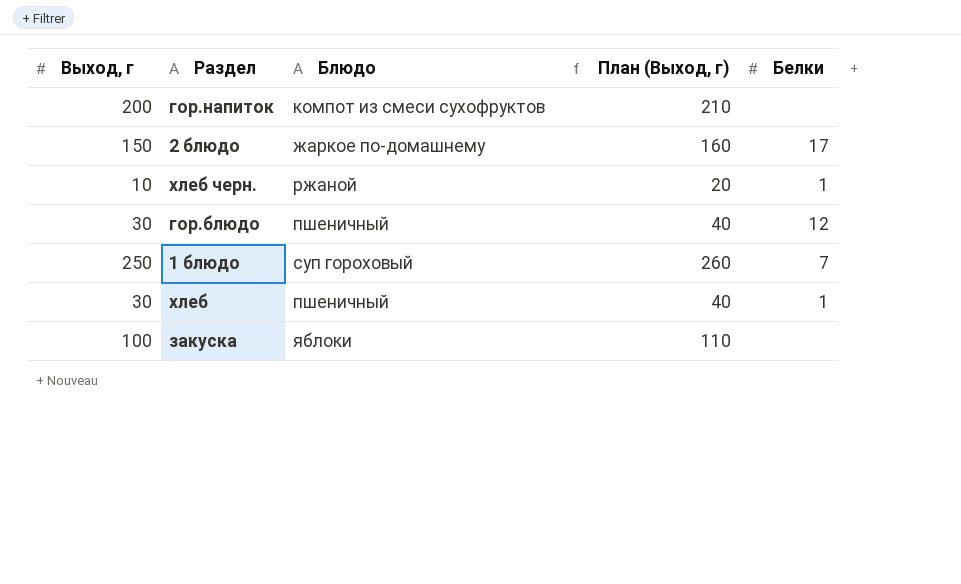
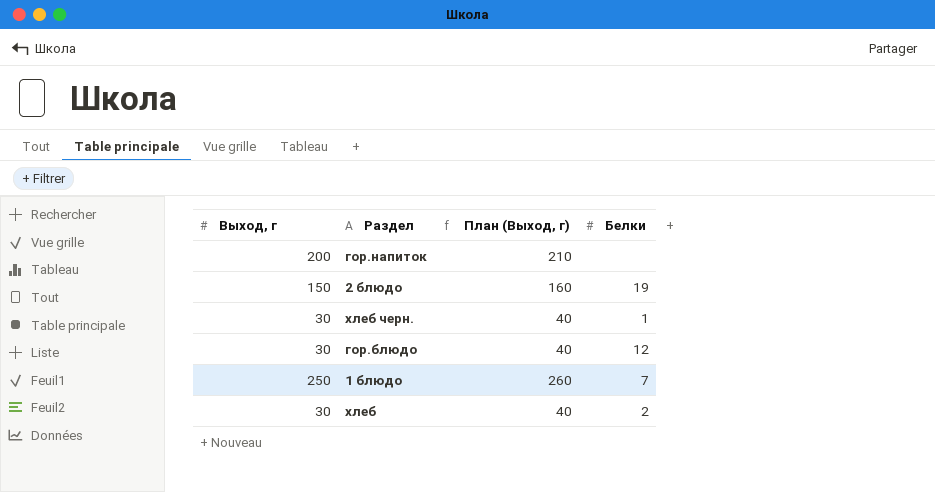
column Блюдо | position: 3 -> none
row закуска: 100 | яблоки | 110 | none -> none
2 блюдо | Белки: 17 -> 19
хлеб черн. | Выход, г: 10 -> 30
хлеб черн. | План (Выход, г): 20 -> 40
хлеб | Белки: 1 -> 2

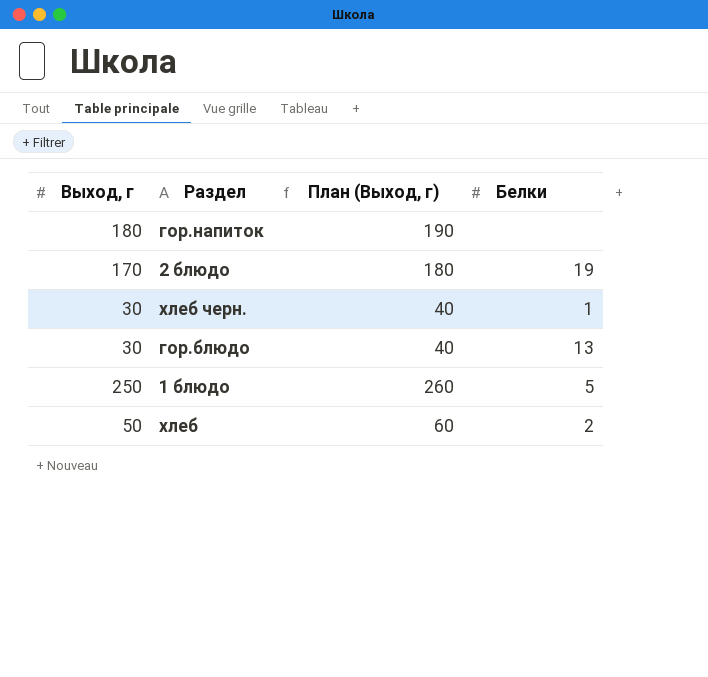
гор.напиток | Выход, г: 200 -> 180
гор.напиток | План (Выход, г): 210 -> 190
2 блюдо | Выход, г: 150 -> 170
2 блюдо | План (Выход, г): 160 -> 180
гор.блюдо | Белки: 12 -> 13
1 блюдо | Белки: 7 -> 5
хлеб | Выход, г: 30 -> 50
хлеб | План (Выход, г): 40 -> 60

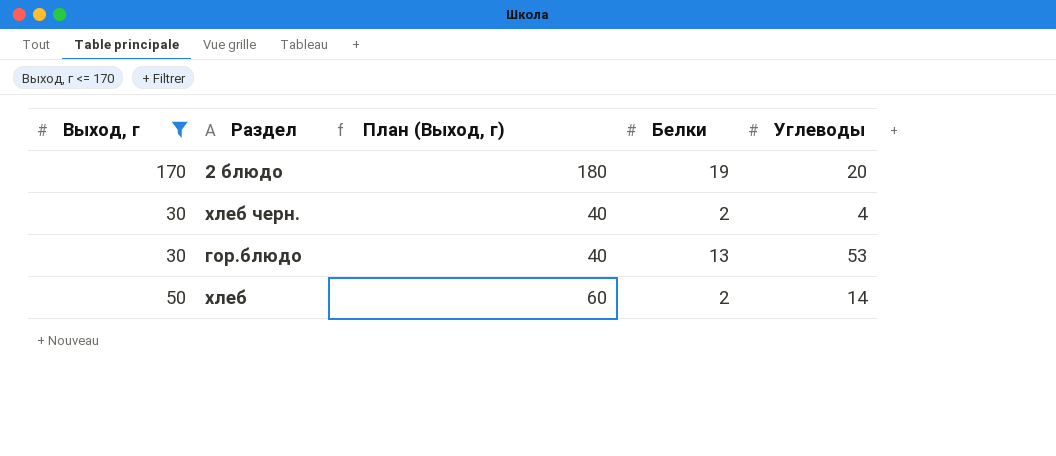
filter: none -> Выход, г <= 170
column Углеводы | position: none -> 5
хлеб черн. | Белки: 1 -> 2

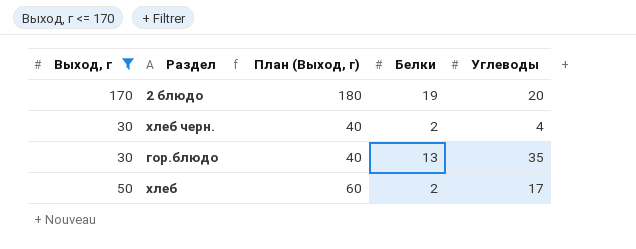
гор.блюдо | Углеводы: 53 -> 35
хлеб | Углеводы: 14 -> 17

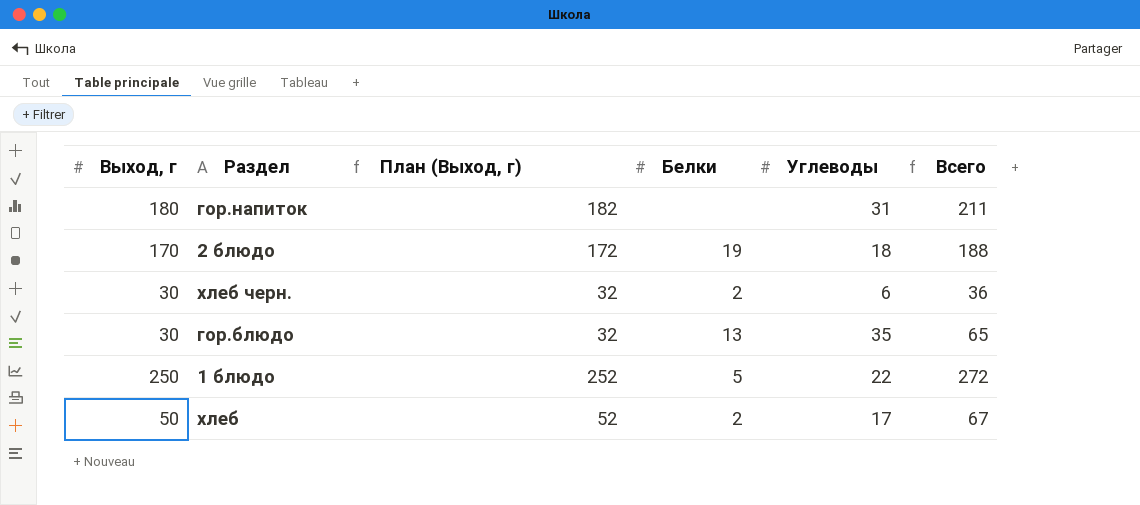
filter: Выход, г <= 170 -> none
column План (Выход, г) | formula: [Выход, г] + 10 -> [Выход, г] + 2
column Всего | formula: none -> [Выход, г] + [Углеводы]
2 блюдо | Углеводы: 20 -> 18
хлеб черн. | Углеводы: 4 -> 6

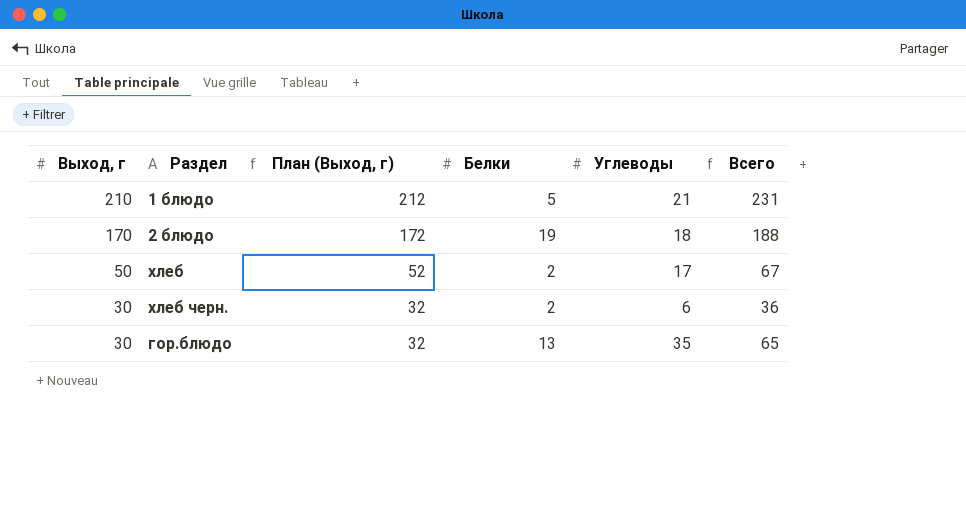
row order: none -> Выход, г descending
row гор.напиток: 180 | 182 | none | 31 | 211 -> none
1 блюдо | Выход, г: 250 -> 210
1 блюдо | План (Выход, г): 252 -> 212
1 блюдо | Углеводы: 22 -> 21
1 блюдо | Всего: 272 -> 231

